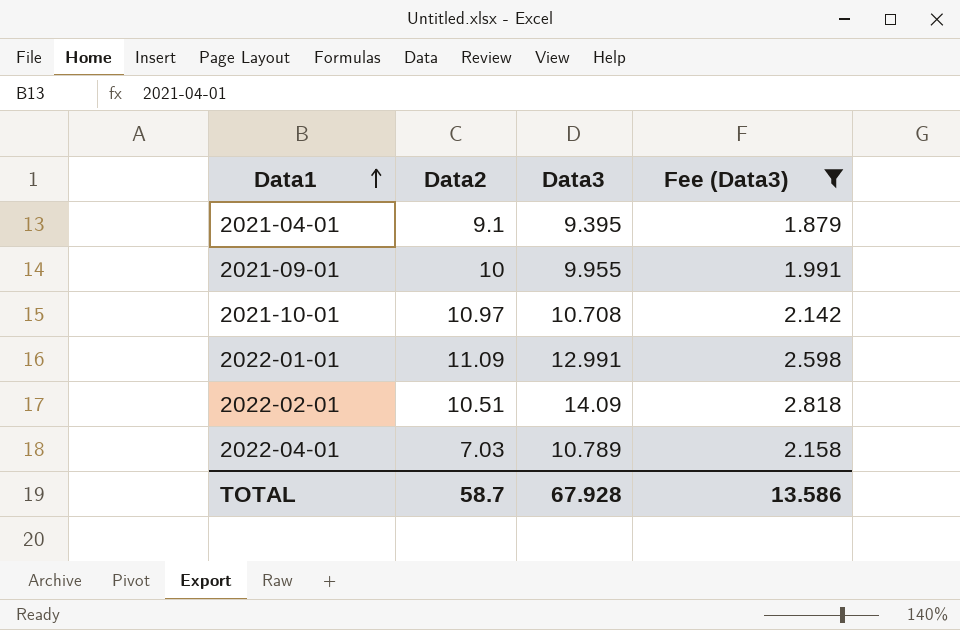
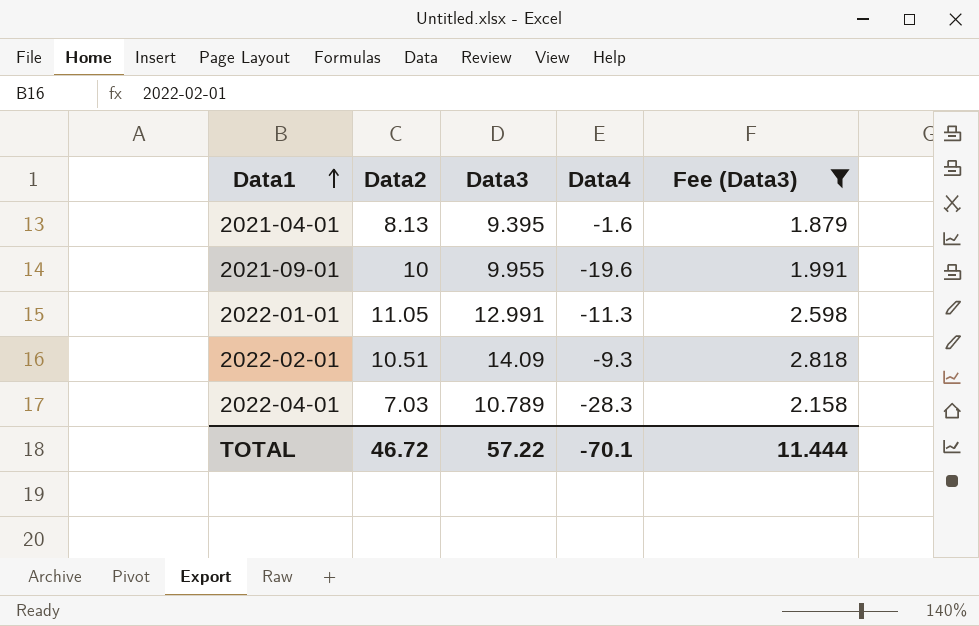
column Data4 | position: none -> 4
row 2021-10-01: 10.97 | 10.708 | 2.142 -> none
2021-04-01 | Data2: 9.1 -> 8.13
2022-01-01 | Data2: 11.09 -> 11.05
TOTAL | Data2: 58.7 -> 46.72
TOTAL | Data3: 67.928 -> 57.22
TOTAL | Fee (Data3): 13.586 -> 11.444

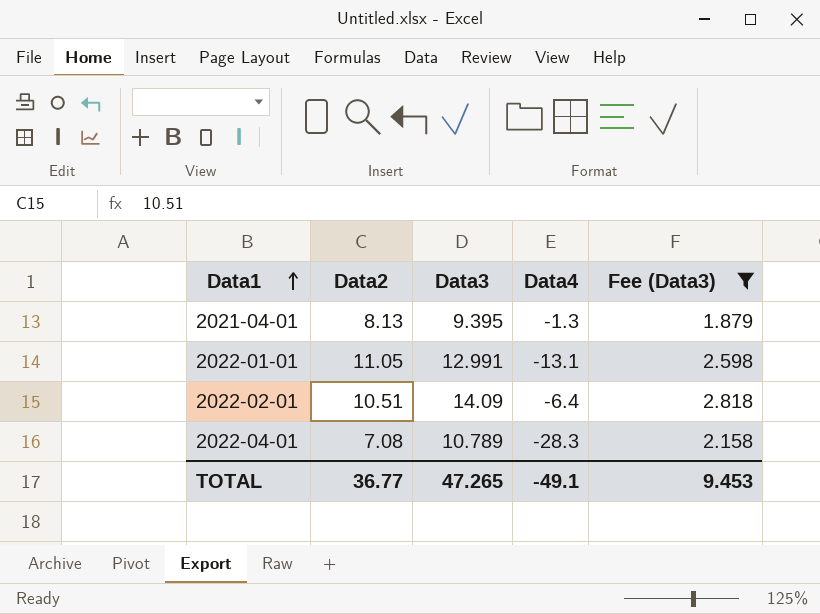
row 2021-09-01: 10 | 9.955 | -19.6 | 1.991 -> none
2021-04-01 | Data4: -1.6 -> -1.3
2022-01-01 | Data4: -11.3 -> -13.1
2022-02-01 | Data4: -9.3 -> -6.4
2022-04-01 | Data2: 7.03 -> 7.08
TOTAL | Data2: 46.72 -> 36.77
TOTAL | Data3: 57.22 -> 47.265
TOTAL | Data4: -70.1 -> -49.1
TOTAL | Fee (Data3): 11.444 -> 9.453

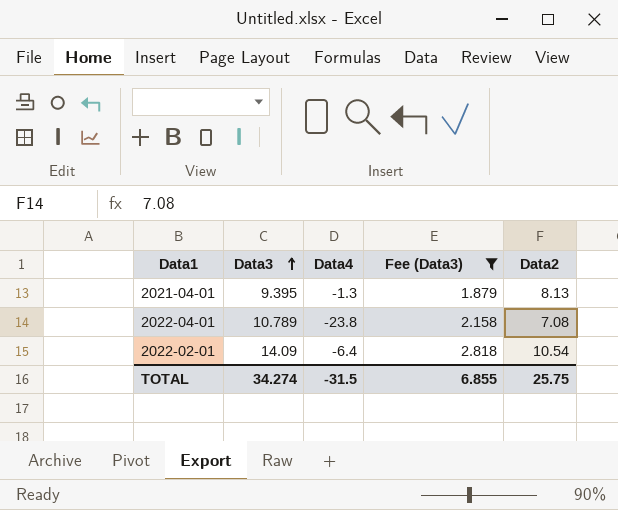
row order: Data1 ascending -> Data3 ascending
column Data2 | position: 2 -> 5
row 2022-01-01: 11.05 | 12.991 | -13.1 | 2.598 -> none
2022-04-01 | Data4: -28.3 -> -23.8
2022-02-01 | Data2: 10.51 -> 10.54
TOTAL | Data3: 47.265 -> 34.274
TOTAL | Data4: -49.1 -> -31.5
TOTAL | Fee (Data3): 9.453 -> 6.855
TOTAL | Data2: 36.77 -> 25.75

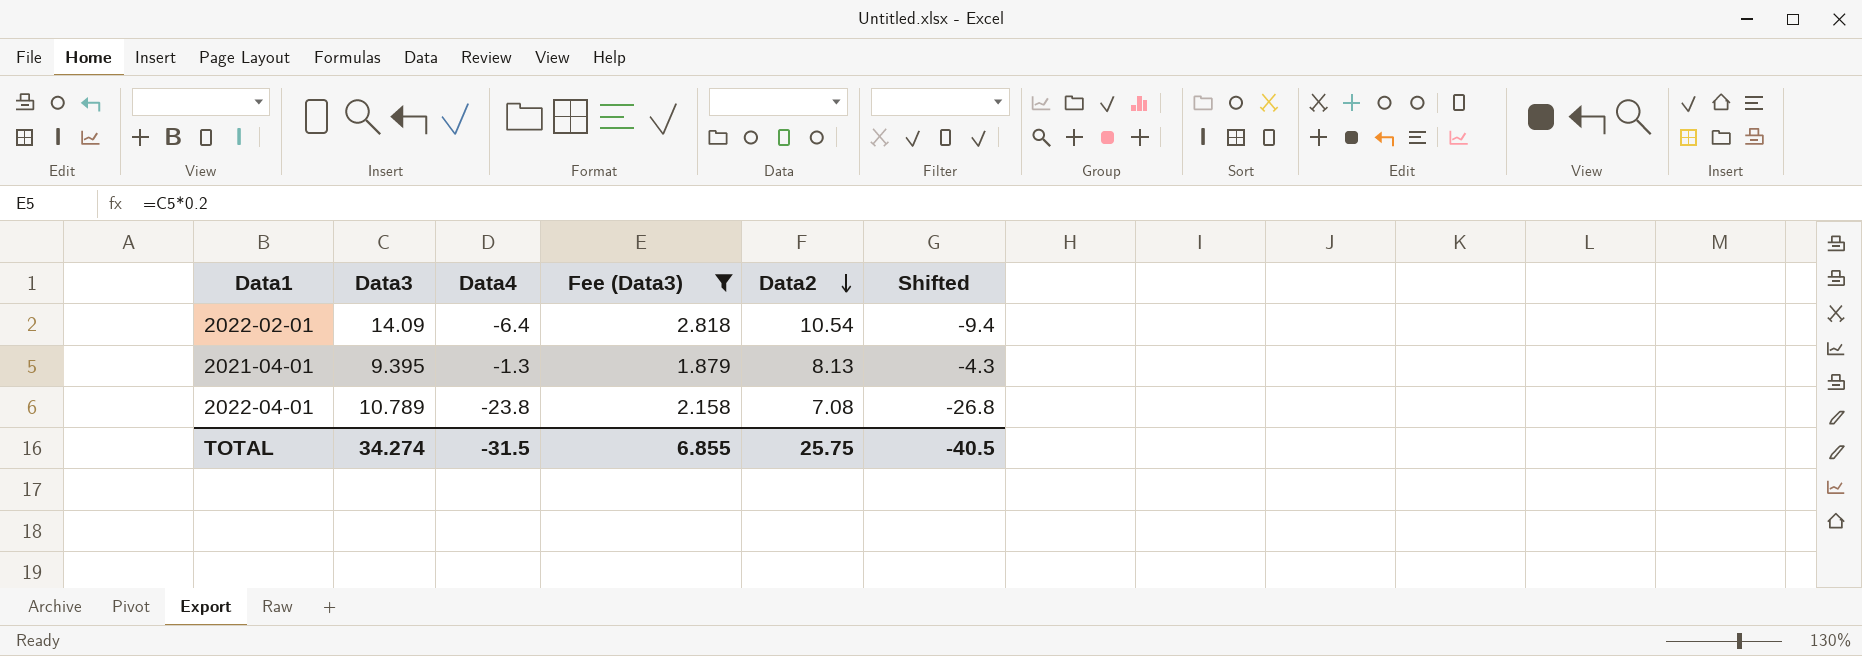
row order: Data3 ascending -> Data2 descending
column Shifted | formula: none -> [Data4] - 3

